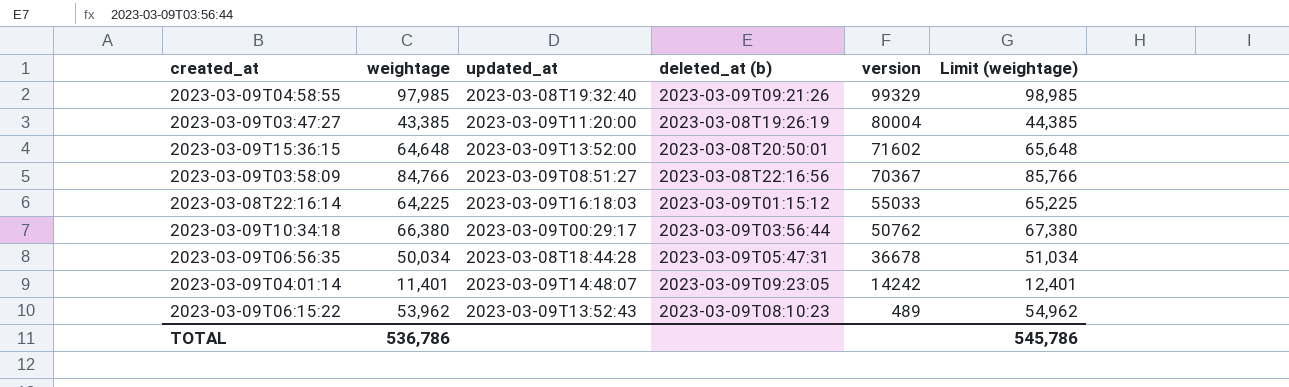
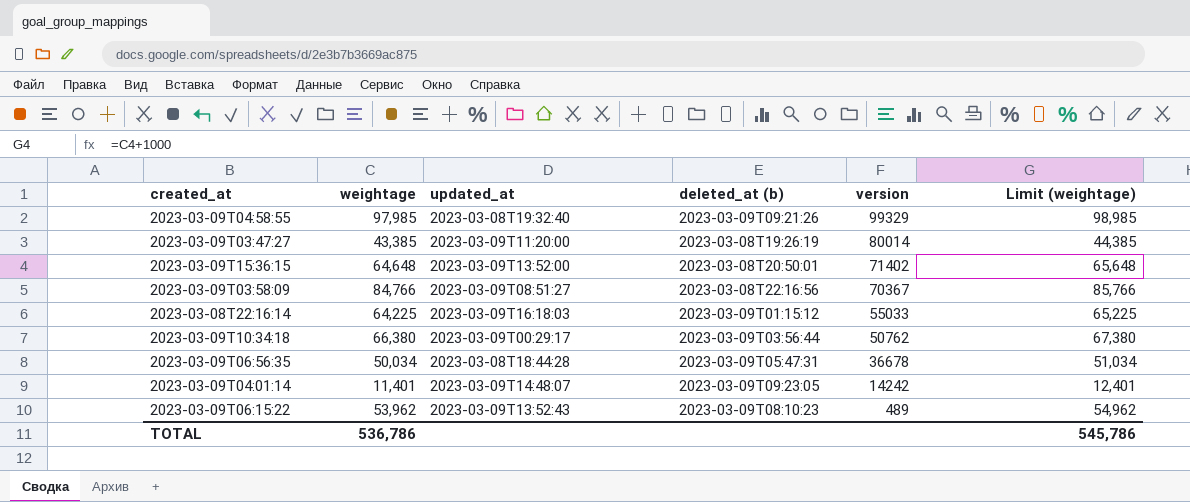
2023-03-09T03:47:27 | version: 80004 -> 80014
2023-03-09T15:36:15 | version: 71602 -> 71402

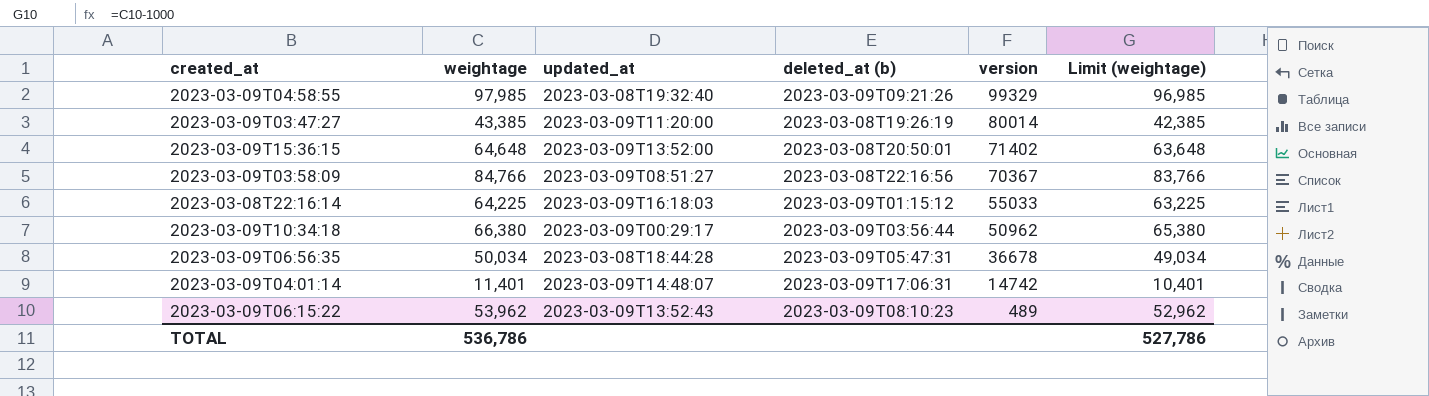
column Limit (weightage) | formula: [weightage] + 1000 -> [weightage] - 1000
2023-03-09T10:34:18 | version: 50762 -> 50962
2023-03-09T04:01:14 | deleted_at (b): 2023-03-09T09:23:05 -> 2023-03-09T17:06:31
2023-03-09T04:01:14 | version: 14242 -> 14742
TOTAL | Limit (weightage): 545,786 -> 527,786

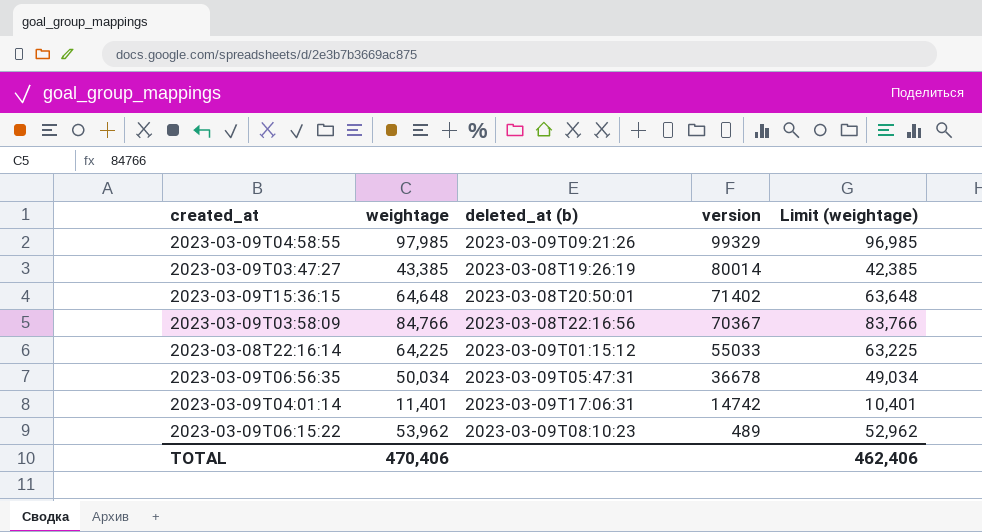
column updated_at | position: 3 -> none
row 2023-03-09T10:34:18: 66,380 | 2023-03-09T00:29:17 | 2023-03-09T03:56:44 | 50962 | 65,380 -> none
TOTAL | weightage: 536,786 -> 470,406
TOTAL | Limit (weightage): 527,786 -> 462,406

